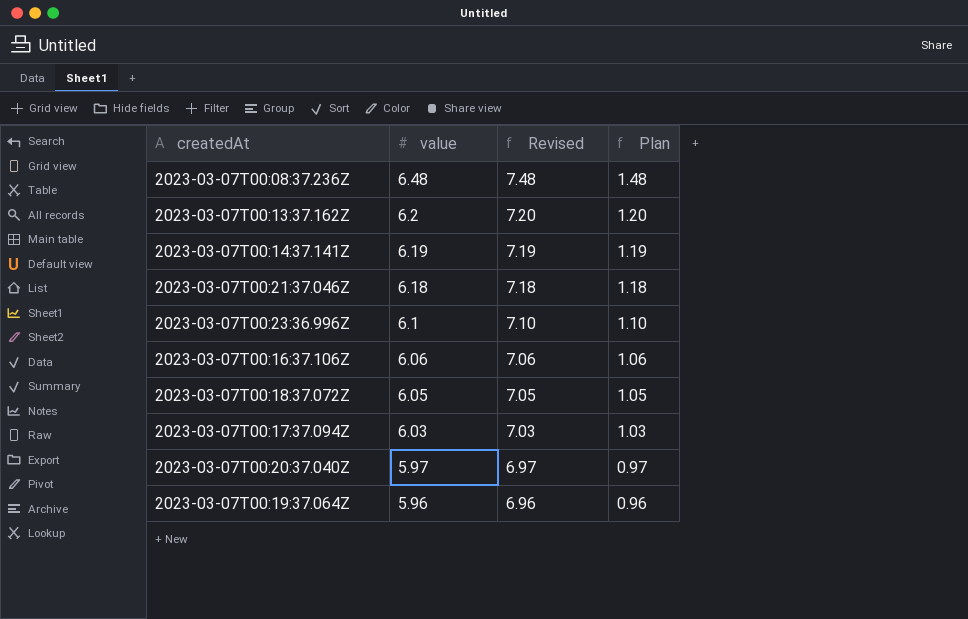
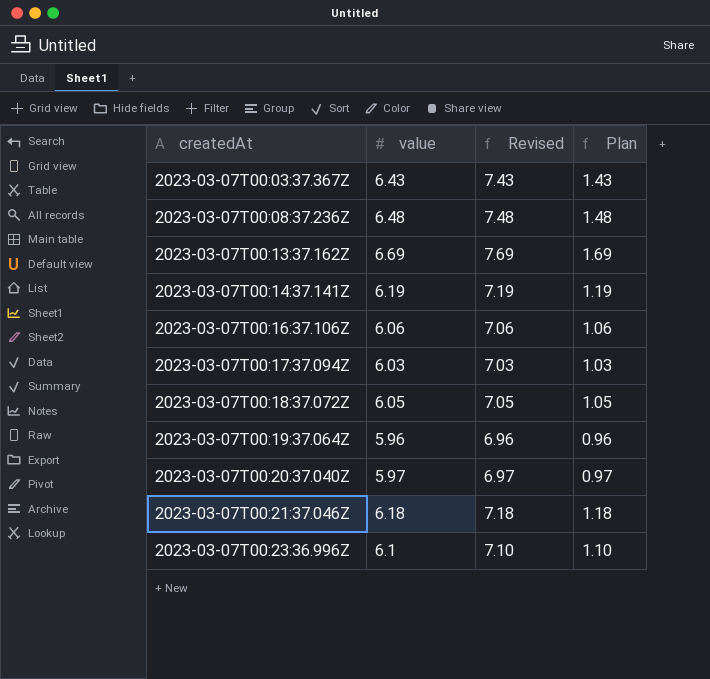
row order: value descending -> createdAt ascending
row 2023-03-07T00:03:37.367Z: none -> 6.43 | 7.43 | 1.43
2023-03-07T00:13:37.162Z | value: 6.2 -> 6.69
2023-03-07T00:13:37.162Z | Revised: 7.20 -> 7.69
2023-03-07T00:13:37.162Z | Plan: 1.20 -> 1.69

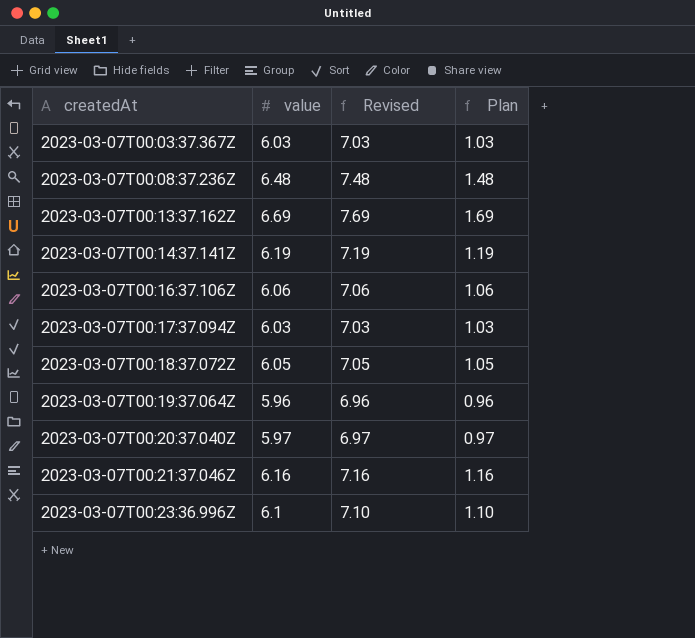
2023-03-07T00:03:37.367Z | value: 6.43 -> 6.03
2023-03-07T00:03:37.367Z | Revised: 7.43 -> 7.03
2023-03-07T00:03:37.367Z | Plan: 1.43 -> 1.03
2023-03-07T00:21:37.046Z | value: 6.18 -> 6.16
2023-03-07T00:21:37.046Z | Revised: 7.18 -> 7.16
2023-03-07T00:21:37.046Z | Plan: 1.18 -> 1.16

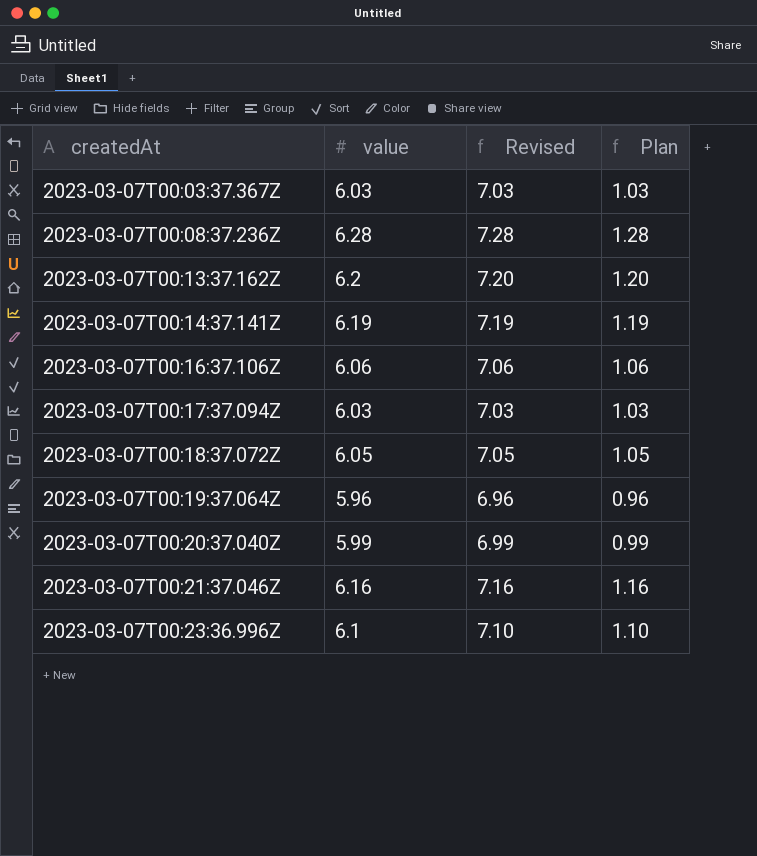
2023-03-07T00:08:37.236Z | value: 6.48 -> 6.28
2023-03-07T00:08:37.236Z | Revised: 7.48 -> 7.28
2023-03-07T00:08:37.236Z | Plan: 1.48 -> 1.28
2023-03-07T00:13:37.162Z | value: 6.69 -> 6.2
2023-03-07T00:13:37.162Z | Revised: 7.69 -> 7.20
2023-03-07T00:13:37.162Z | Plan: 1.69 -> 1.20
2023-03-07T00:20:37.040Z | value: 5.97 -> 5.99
2023-03-07T00:20:37.040Z | Revised: 6.97 -> 6.99
2023-03-07T00:20:37.040Z | Plan: 0.97 -> 0.99

